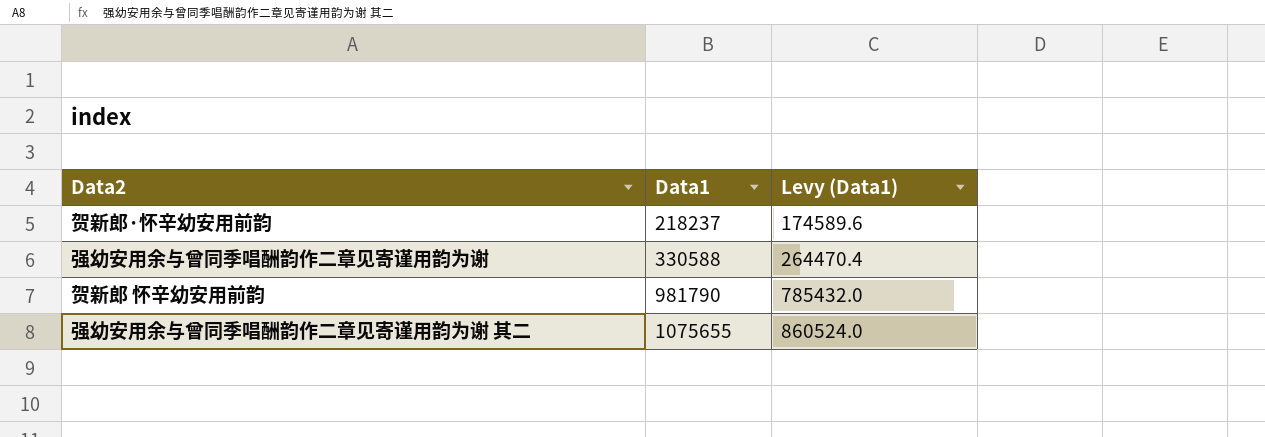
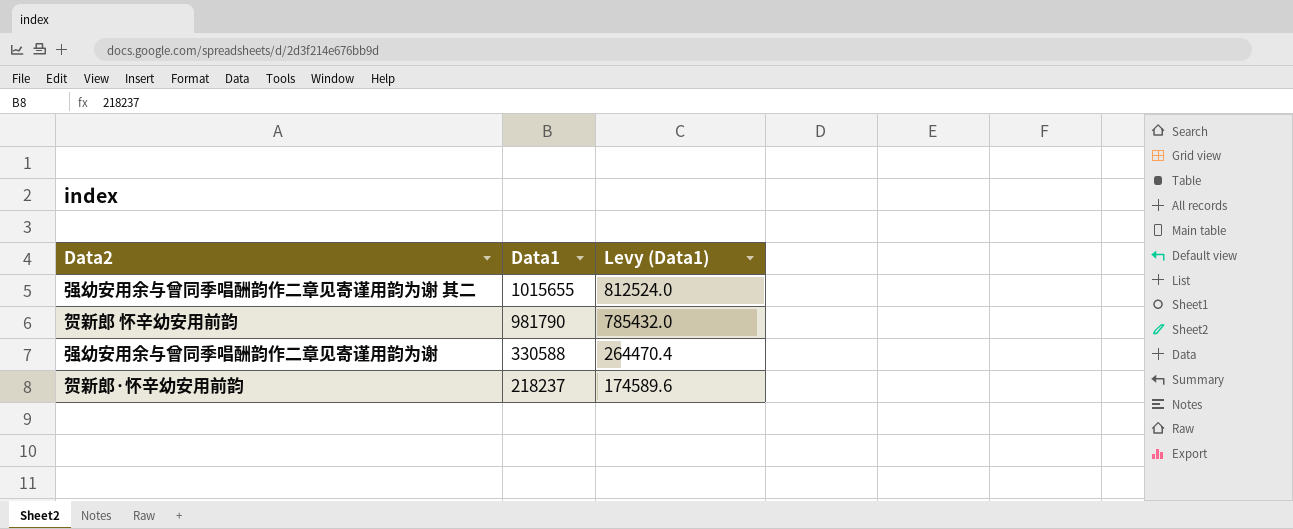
row order: Data1 ascending -> Data1 descending
强幼安用余与曾同季唱酬韵作二章见寄谨用韵为谢 其二 | Data1: 1075655 -> 1015655
强幼安用余与曾同季唱酬韵作二章见寄谨用韵为谢 其二 | Levy (Data1): 860524.0 -> 812524.0

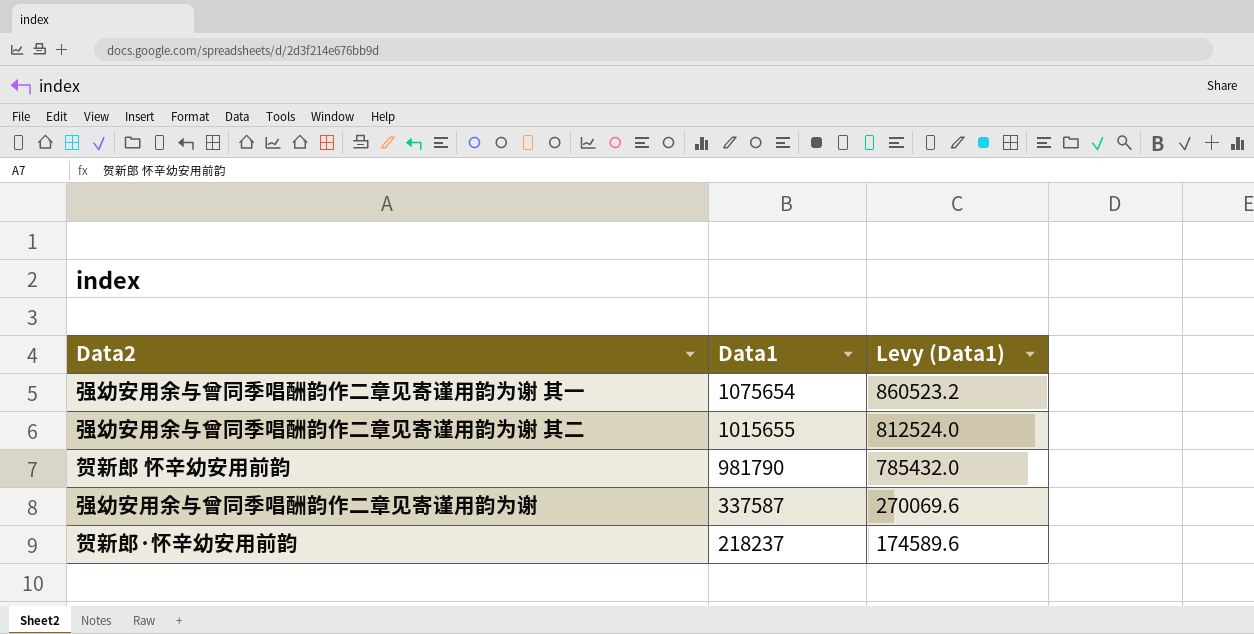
row 强幼安用余与曾同季唱酬韵作二章见寄谨用韵为谢 其一: none -> 1075654 | 860523.2
强幼安用余与曾同季唱酬韵作二章见寄谨用韵为谢 | Data1: 330588 -> 337587
强幼安用余与曾同季唱酬韵作二章见寄谨用韵为谢 | Levy (Data1): 264470.4 -> 270069.6

